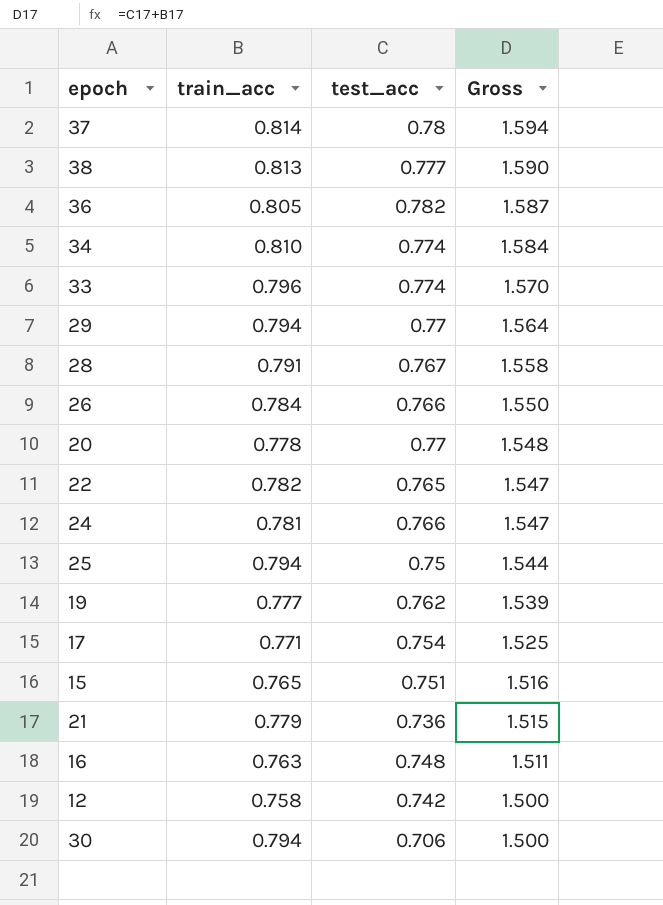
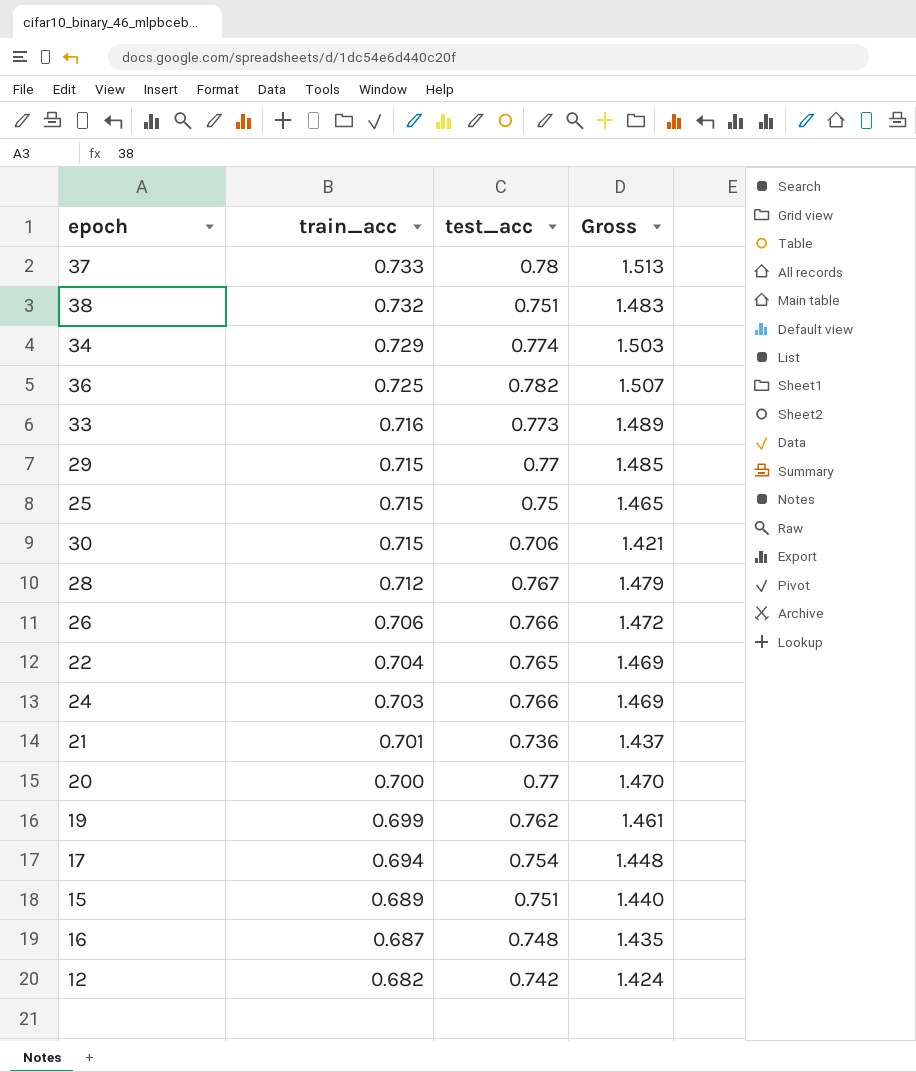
row order: Gross descending -> train_acc descending
37 | train_acc: 0.814 -> 0.733
37 | Gross: 1.594 -> 1.513
38 | train_acc: 0.813 -> 0.732
38 | test_acc: 0.777 -> 0.751
38 | Gross: 1.590 -> 1.483
34 | train_acc: 0.810 -> 0.729
34 | Gross: 1.584 -> 1.503
36 | train_acc: 0.805 -> 0.725
36 | Gross: 1.587 -> 1.507
33 | train_acc: 0.796 -> 0.716
33 | test_acc: 0.774 -> 0.773
33 | Gross: 1.570 -> 1.489
29 | train_acc: 0.794 -> 0.715
29 | Gross: 1.564 -> 1.485
25 | train_acc: 0.794 -> 0.715
25 | Gross: 1.544 -> 1.465
30 | train_acc: 0.794 -> 0.715
30 | Gross: 1.500 -> 1.421
28 | train_acc: 0.791 -> 0.712
28 | Gross: 1.558 -> 1.479
26 | train_acc: 0.784 -> 0.706
26 | Gross: 1.550 -> 1.472
22 | train_acc: 0.782 -> 0.704
22 | Gross: 1.547 -> 1.469
24 | train_acc: 0.781 -> 0.703
24 | Gross: 1.547 -> 1.469
21 | train_acc: 0.779 -> 0.701
21 | Gross: 1.515 -> 1.437
20 | train_acc: 0.778 -> 0.700
20 | Gross: 1.548 -> 1.470
19 | train_acc: 0.777 -> 0.699
19 | Gross: 1.539 -> 1.461
17 | train_acc: 0.771 -> 0.694
17 | Gross: 1.525 -> 1.448
15 | train_acc: 0.765 -> 0.689
15 | Gross: 1.516 -> 1.440
16 | train_acc: 0.763 -> 0.687
16 | Gross: 1.511 -> 1.435
12 | train_acc: 0.758 -> 0.682
12 | Gross: 1.500 -> 1.424

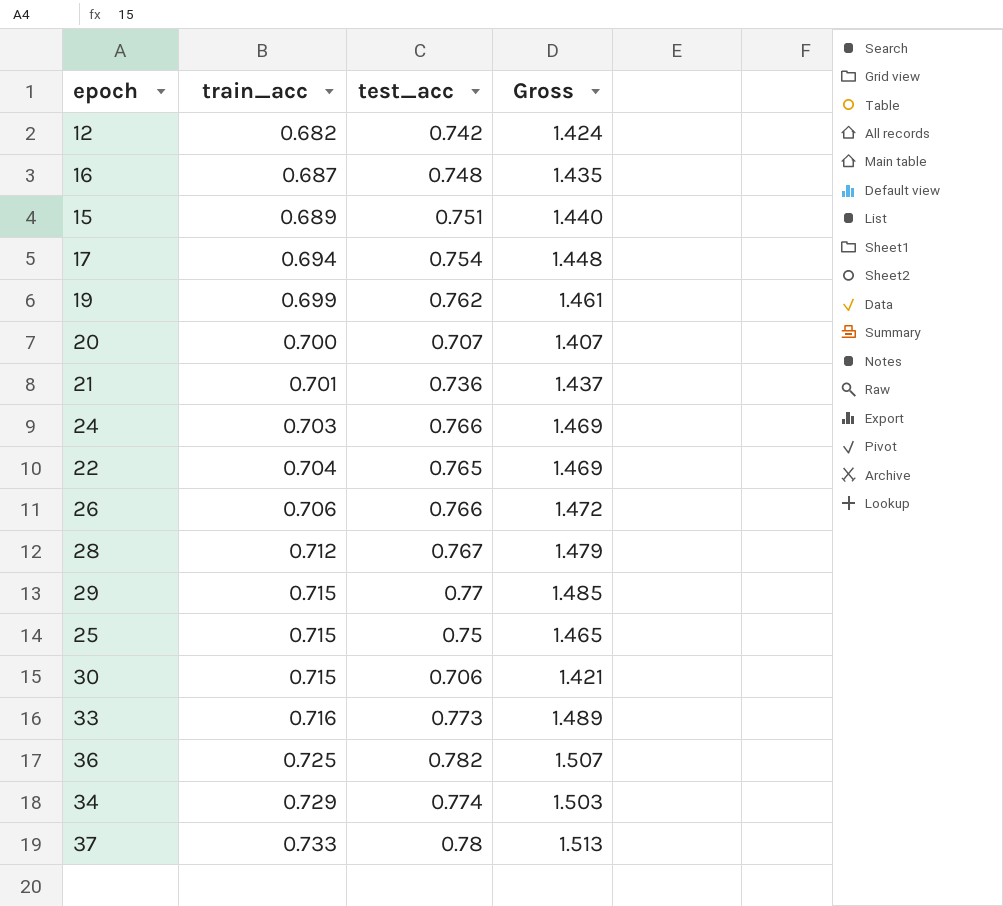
row order: train_acc descending -> train_acc ascending
row 38: 0.732 | 0.751 | 1.483 -> none
20 | test_acc: 0.77 -> 0.707
20 | Gross: 1.470 -> 1.407

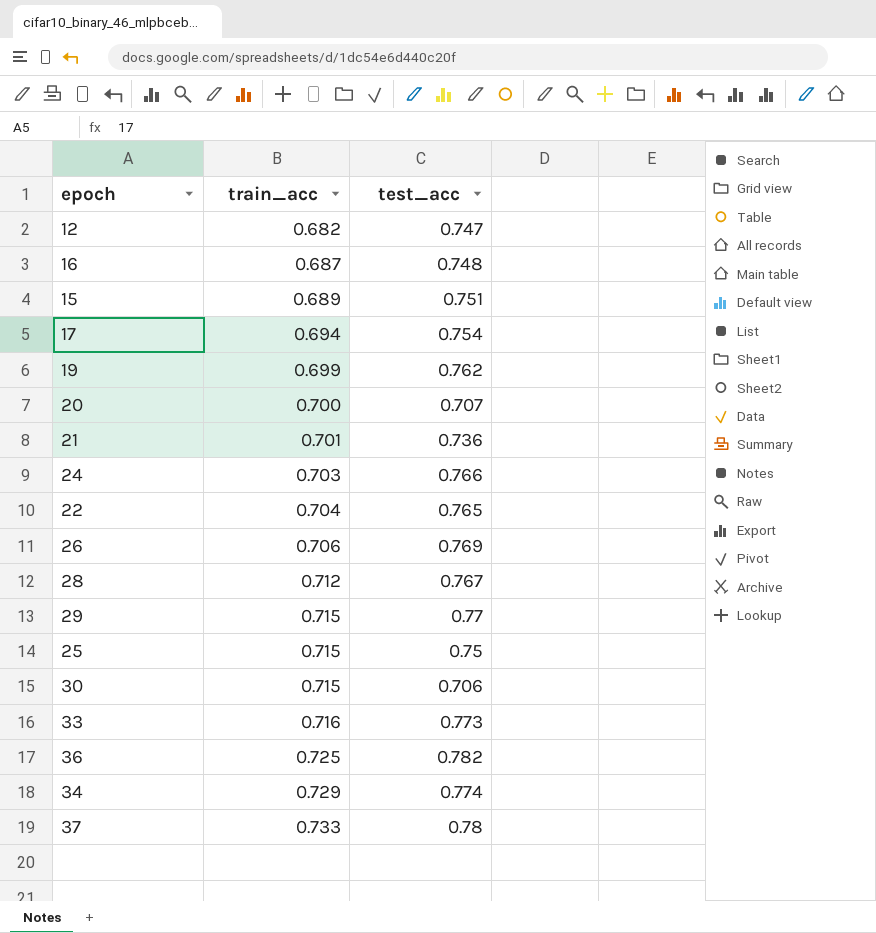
column Gross | formula: [train_acc] + [test_acc] -> none
12 | test_acc: 0.742 -> 0.747
26 | test_acc: 0.766 -> 0.769

